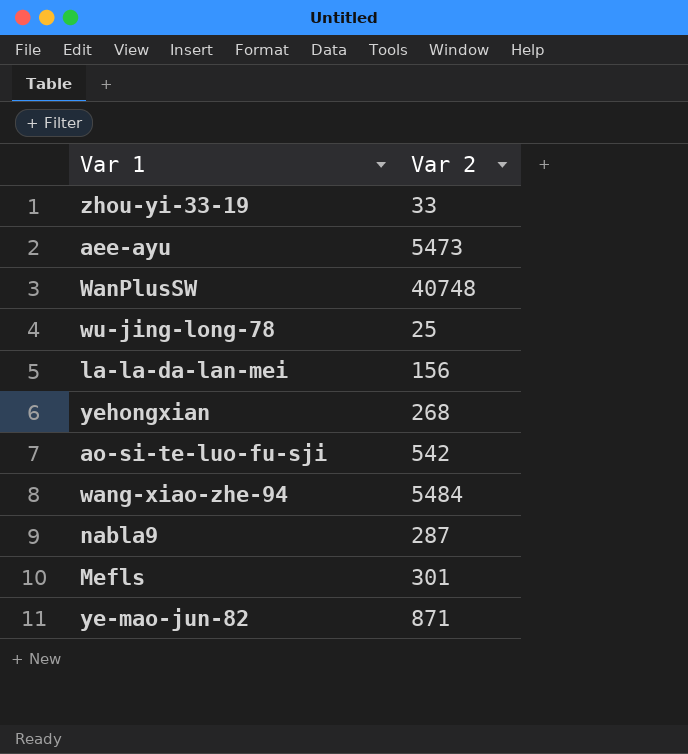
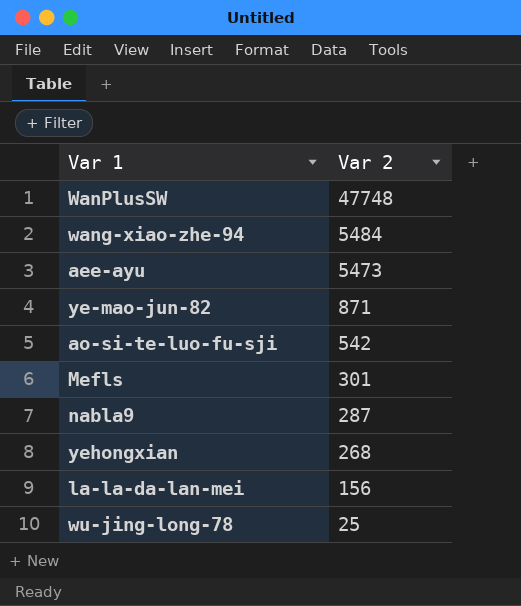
row order: none -> Var 2 descending
row zhou-yi-33-19: 33 -> none
WanPlusSW | Var 2: 40748 -> 47748

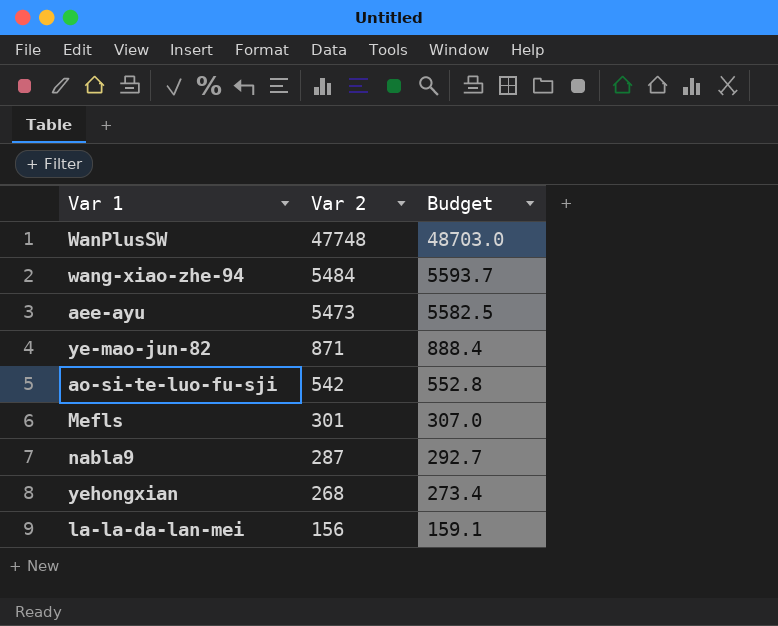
column Budget | formula: none -> [Var 2] * 1.02
row wu-jing-long-78: 25 -> none

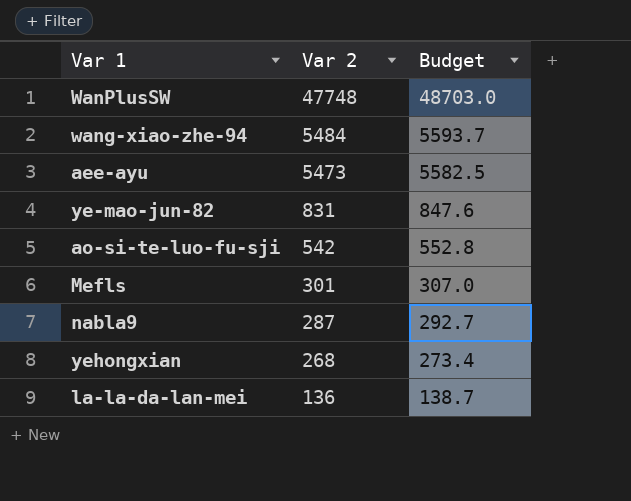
ye-mao-jun-82 | Var 2: 871 -> 831
ye-mao-jun-82 | Budget: 888.4 -> 847.6
la-la-da-lan-mei | Var 2: 156 -> 136
la-la-da-lan-mei | Budget: 159.1 -> 138.7

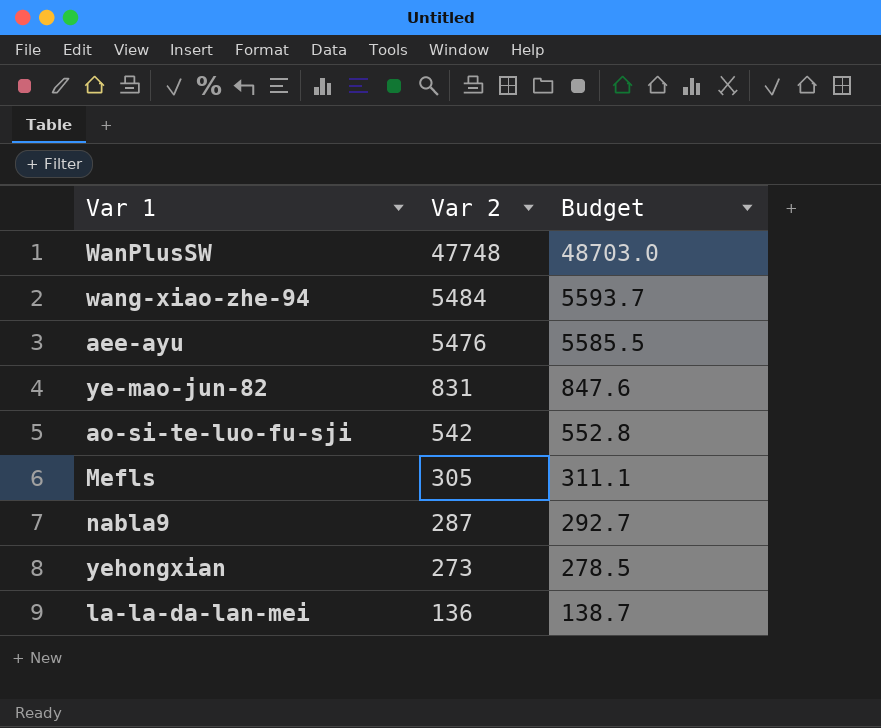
aee-ayu | Var 2: 5473 -> 5476
aee-ayu | Budget: 5582.5 -> 5585.5
Mefls | Var 2: 301 -> 305
Mefls | Budget: 307.0 -> 311.1
yehongxian | Var 2: 268 -> 273
yehongxian | Budget: 273.4 -> 278.5

